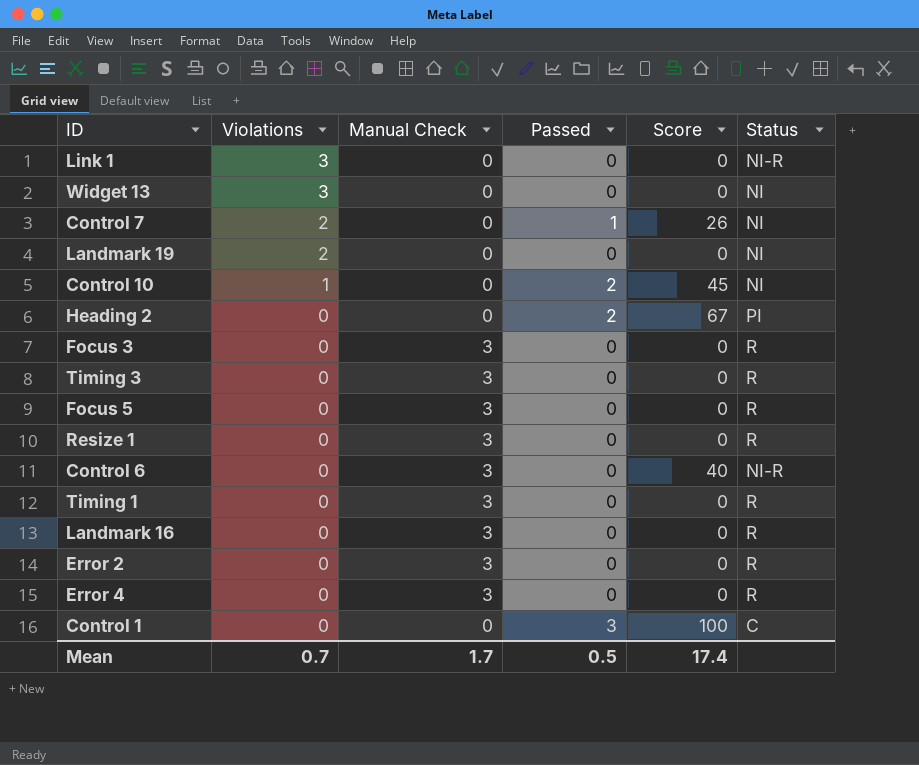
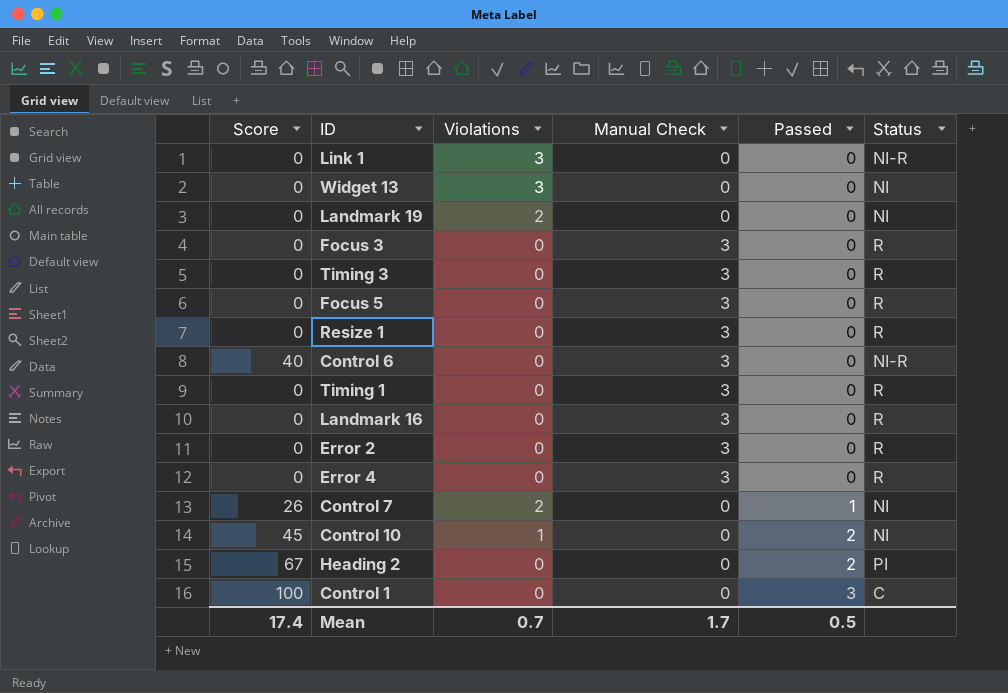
row order: Violations descending -> Passed ascending
column Score | position: 5 -> 1

